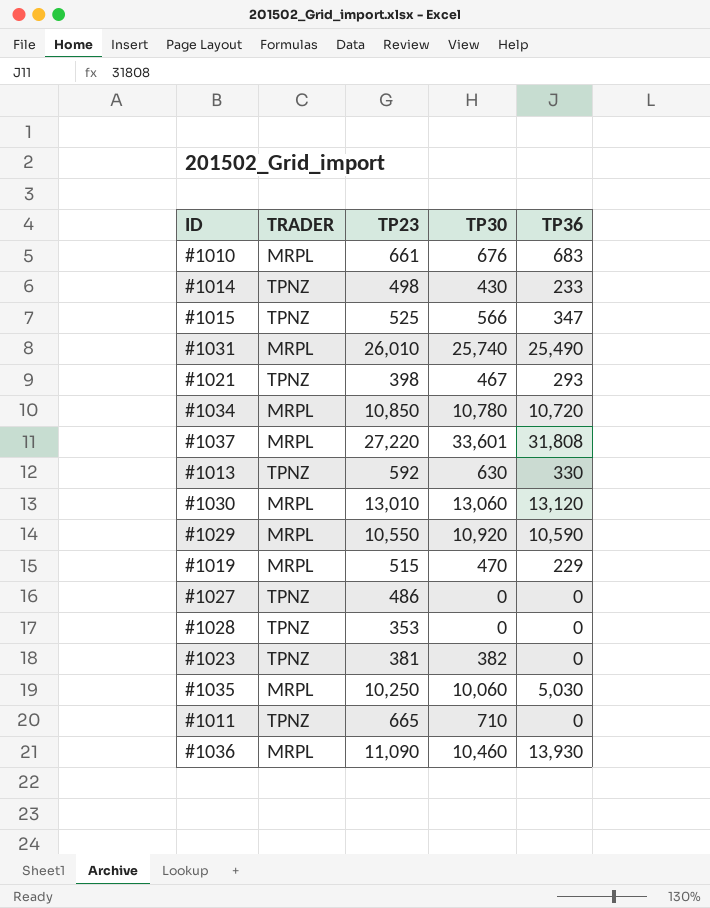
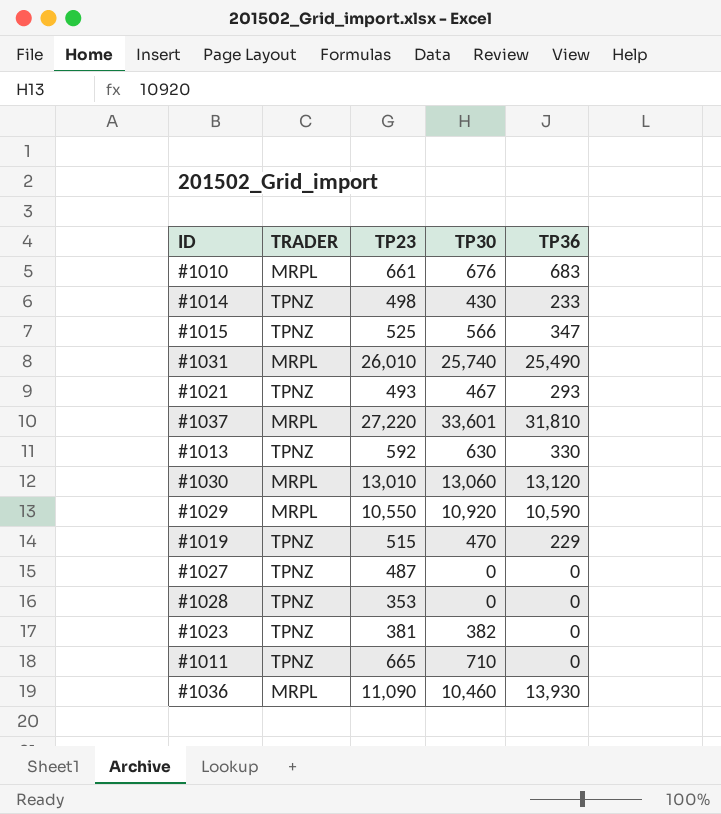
row #1034: MRPL | 10,850 | 10,780 | 10,720 -> none
row #1035: MRPL | 10,250 | 10,060 | 5,030 -> none
#1021 | TP23: 398 -> 493
#1037 | TP36: 31,808 -> 31,810
#1019 | TRADER: MRPL -> TPNZ
#1027 | TP23: 486 -> 487

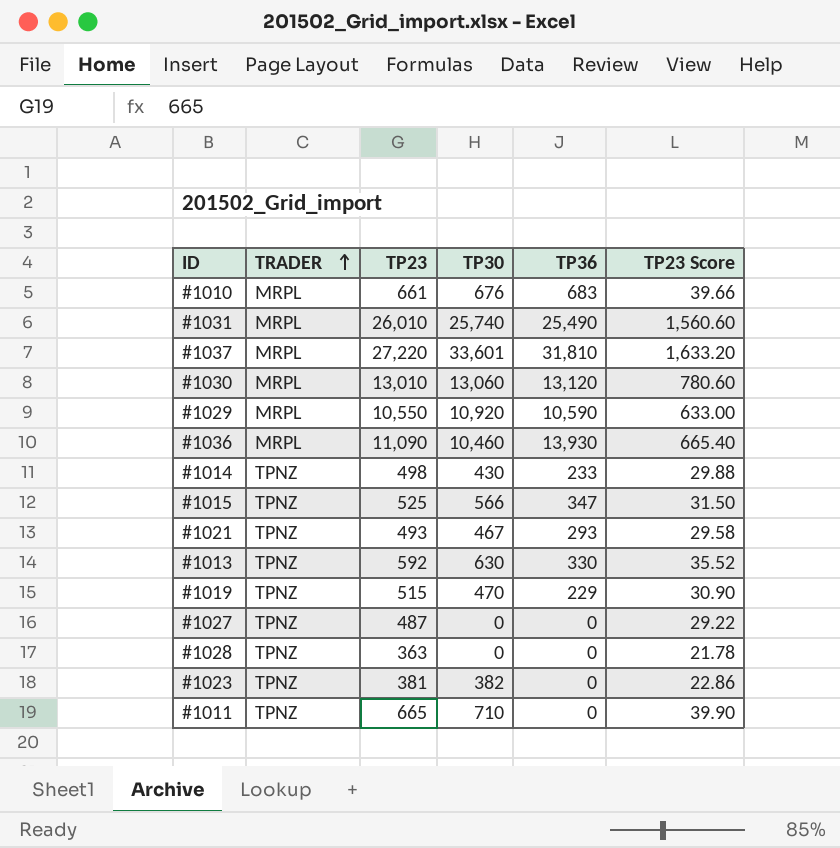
row order: none -> TRADER ascending
column TP23 Score | formula: none -> [TP23] * 0.06
#1028 | TP23: 353 -> 363

